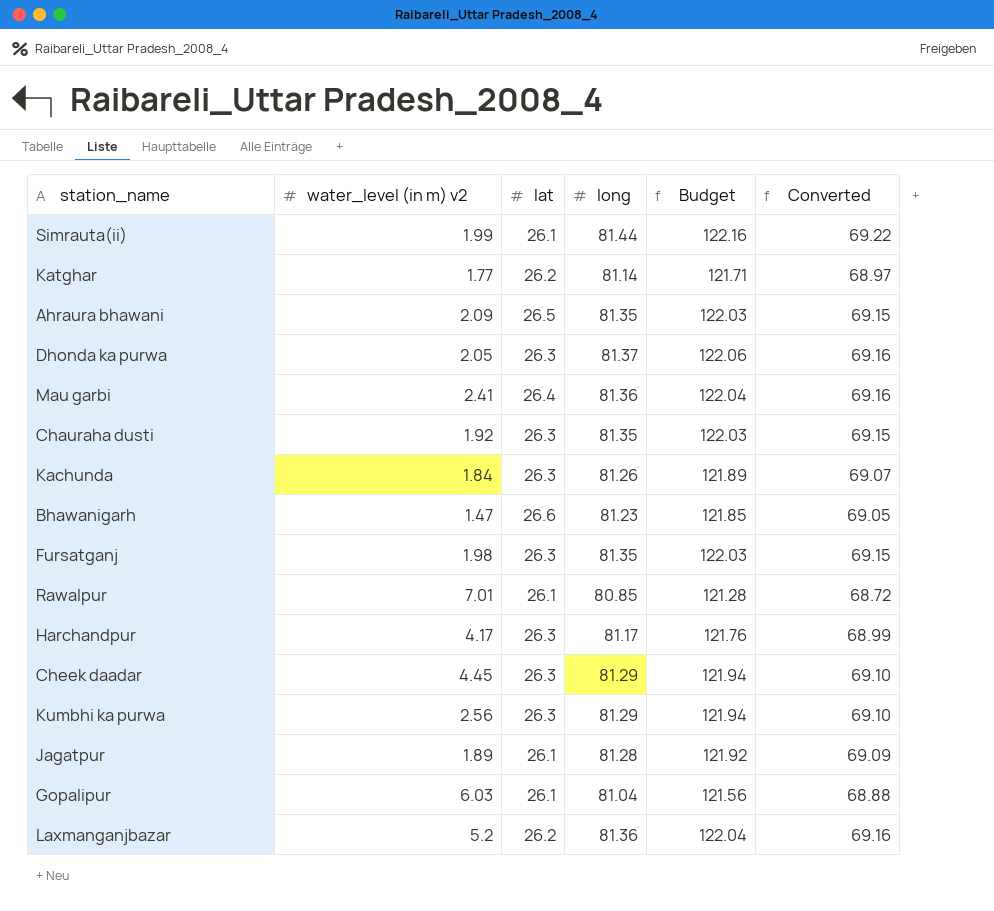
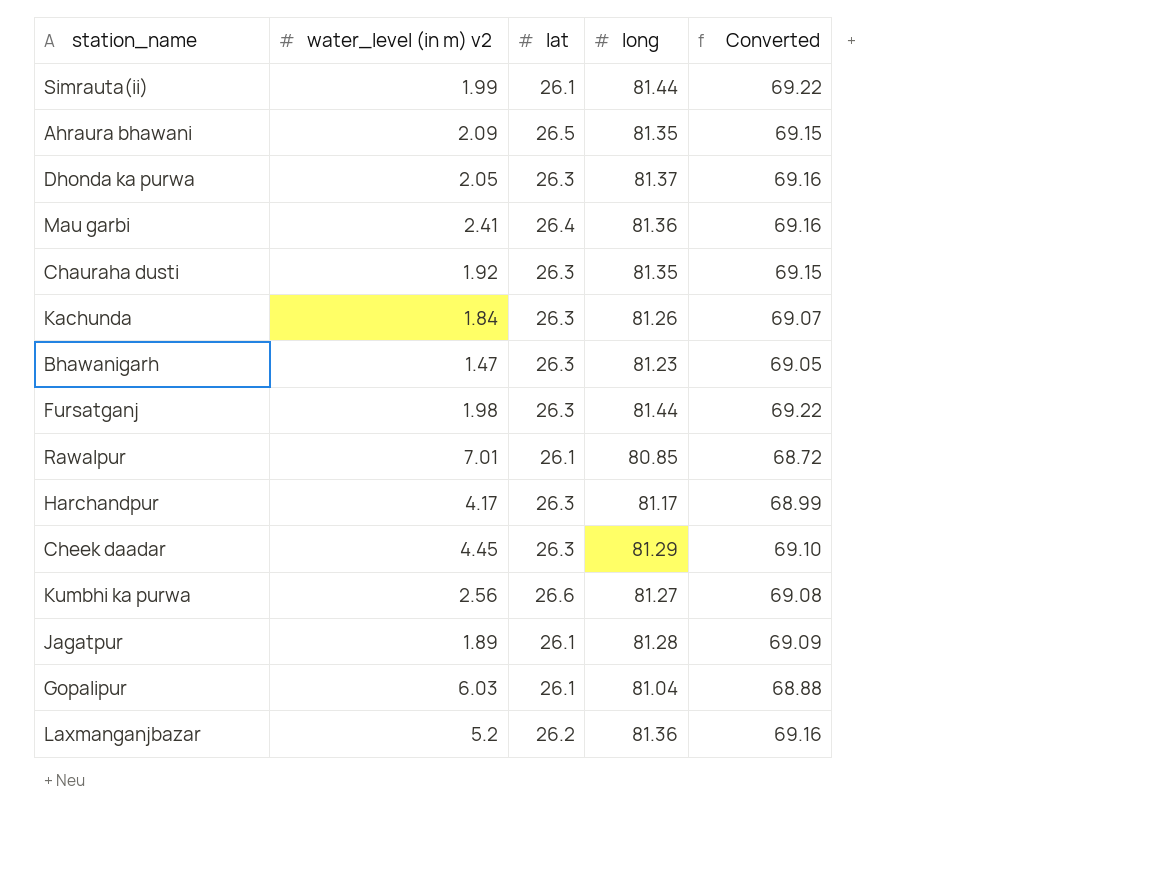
column Budget | formula: [long] * 1.5 -> none
row Katghar: 1.77 | 26.2 | 81.14 | 121.71 | 68.97 -> none
Bhawanigarh | lat: 26.6 -> 26.3
Fursatganj | long: 81.35 -> 81.44
Fursatganj | Converted: 69.15 -> 69.22
Kumbhi ka purwa | lat: 26.3 -> 26.6
Kumbhi ka purwa | long: 81.29 -> 81.27
Kumbhi ka purwa | Converted: 69.10 -> 69.08

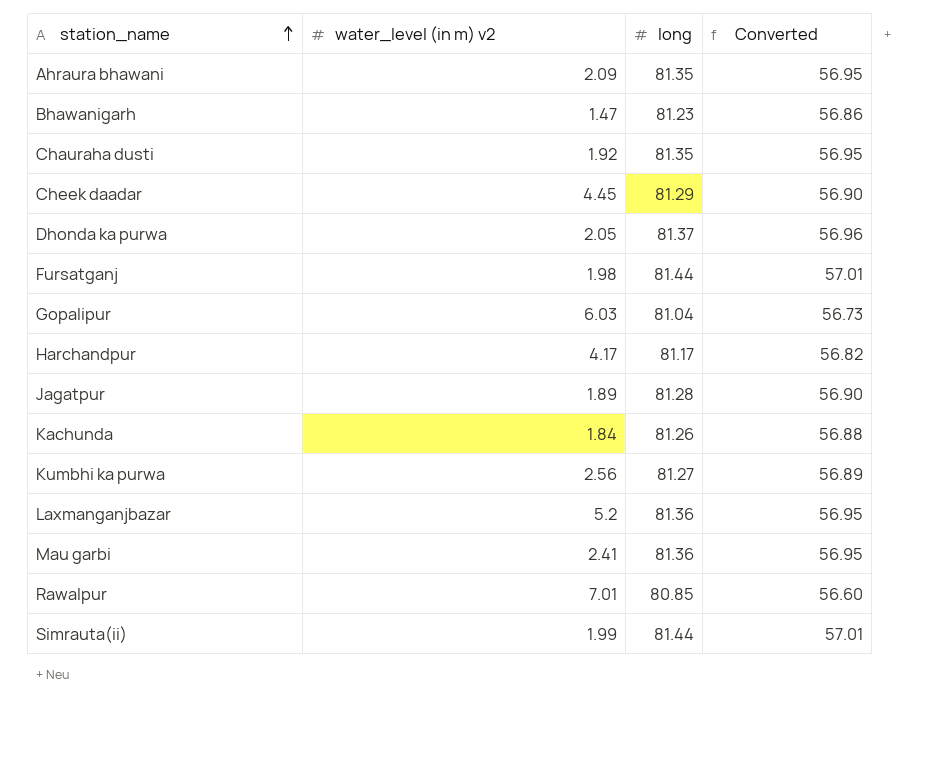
row order: none -> station_name ascending
column lat | position: 3 -> none
column Converted | formula: [long] * 0.85 -> [long] * 0.7

